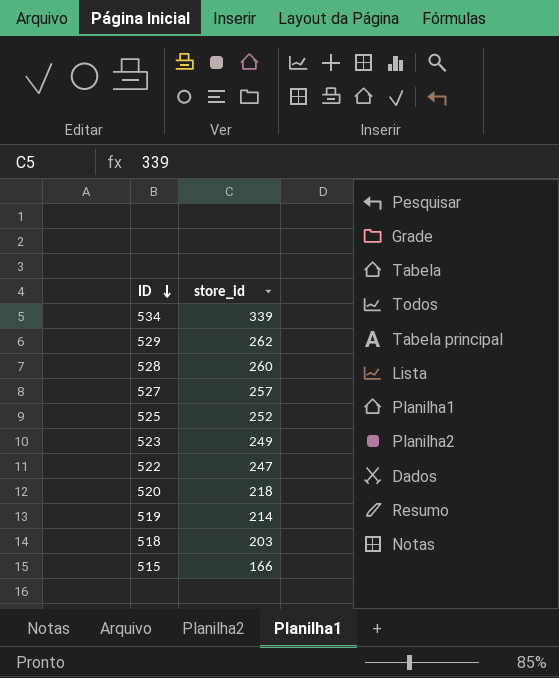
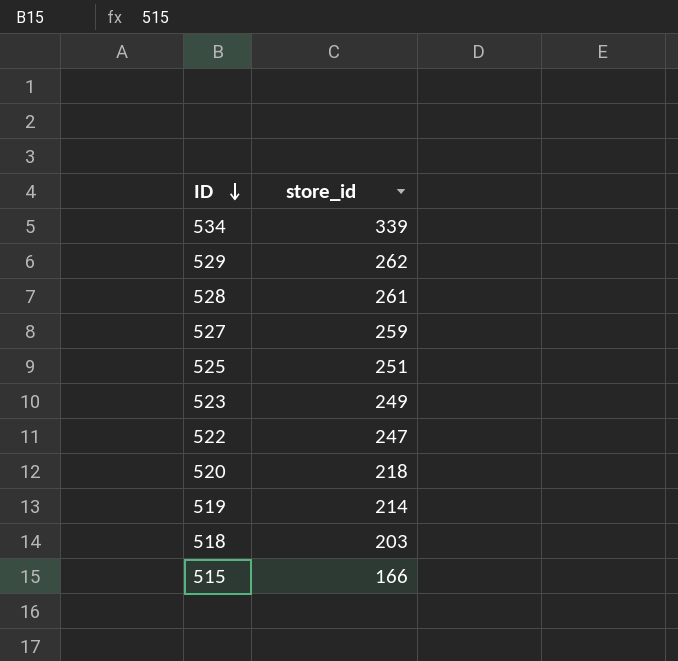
528 | store_id: 260 -> 261
527 | store_id: 257 -> 259
525 | store_id: 252 -> 251

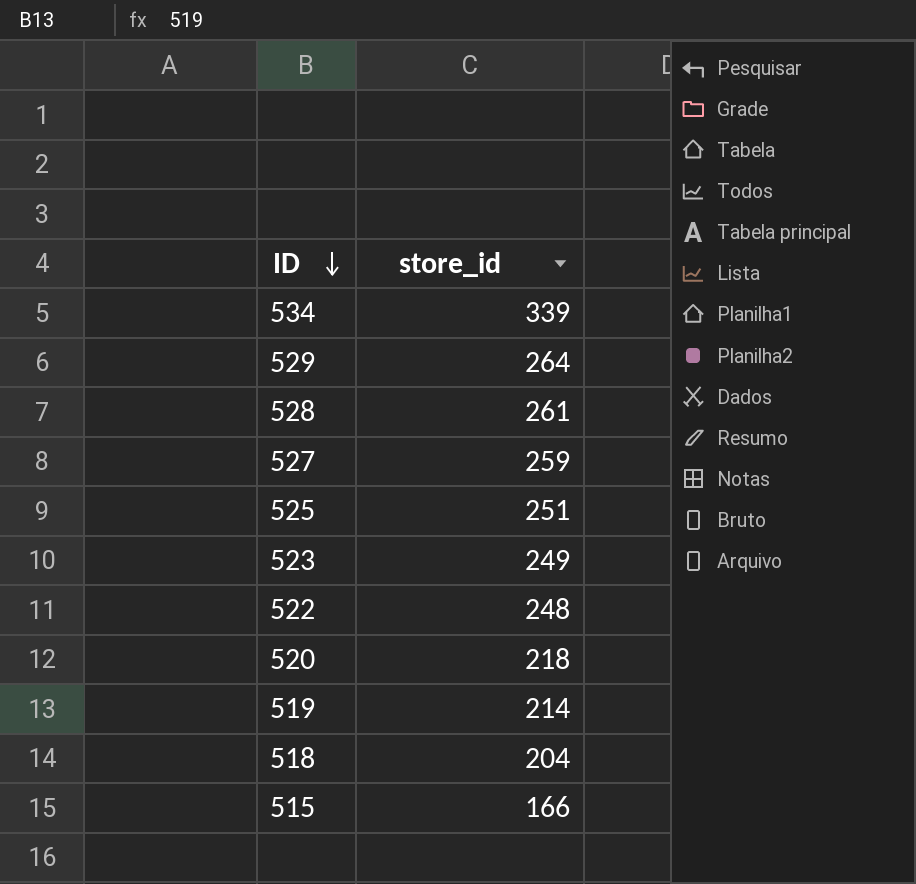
529 | store_id: 262 -> 264
522 | store_id: 247 -> 248
518 | store_id: 203 -> 204

